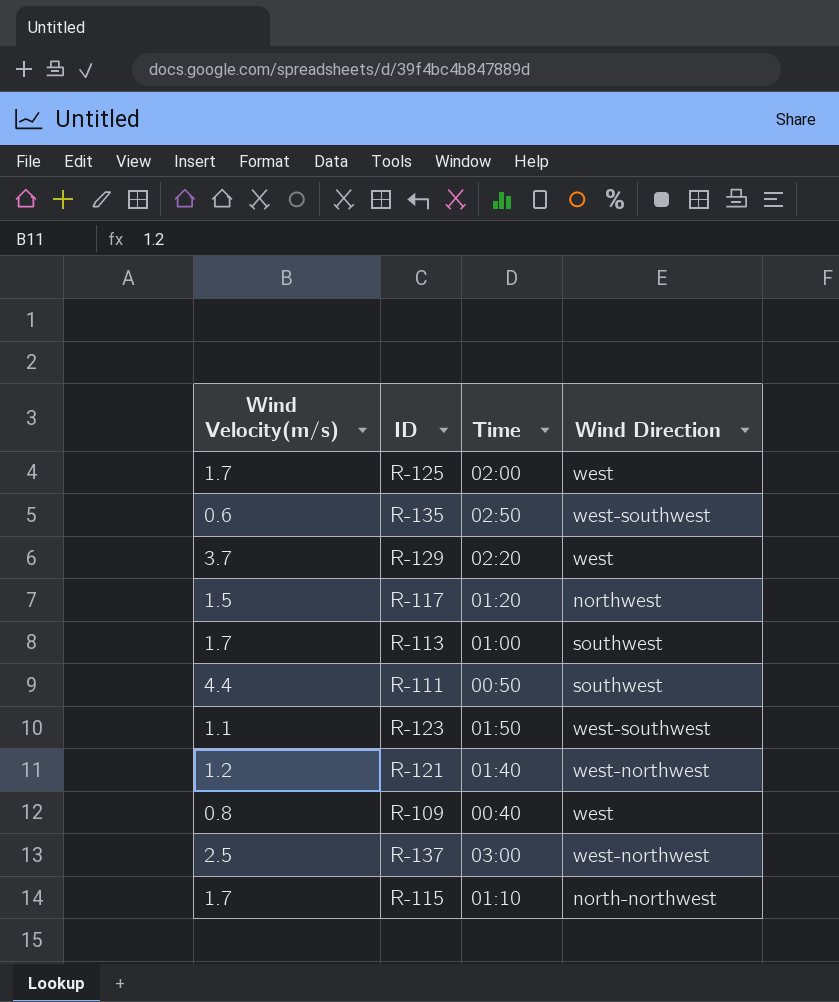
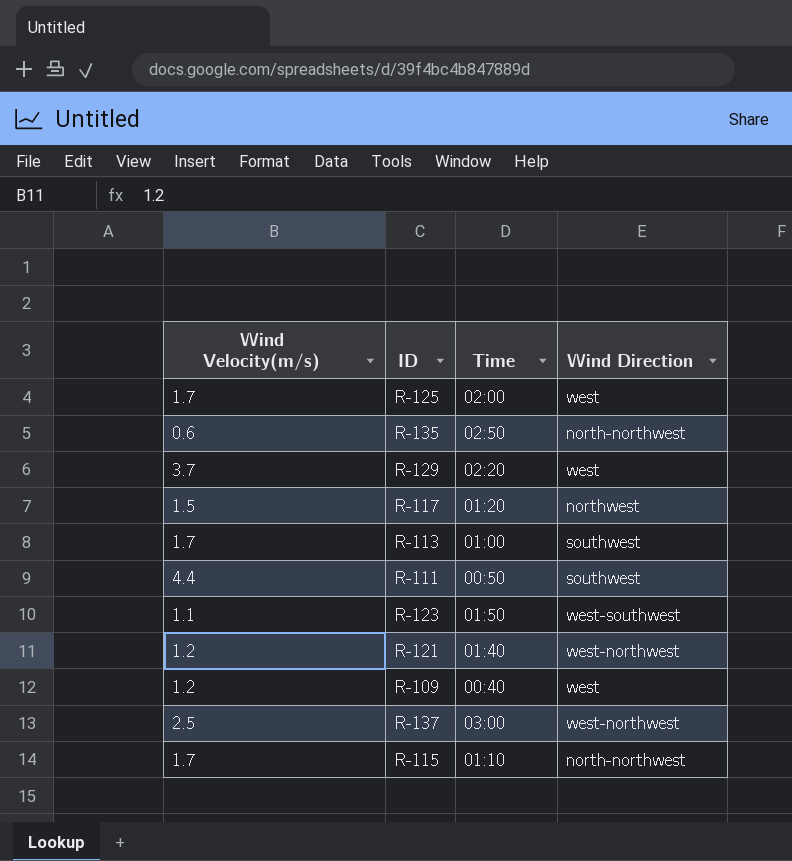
R-135 | Wind Direction: west-southwest -> north-northwest
R-109 | Wind Velocity(m/s): 0.8 -> 1.2

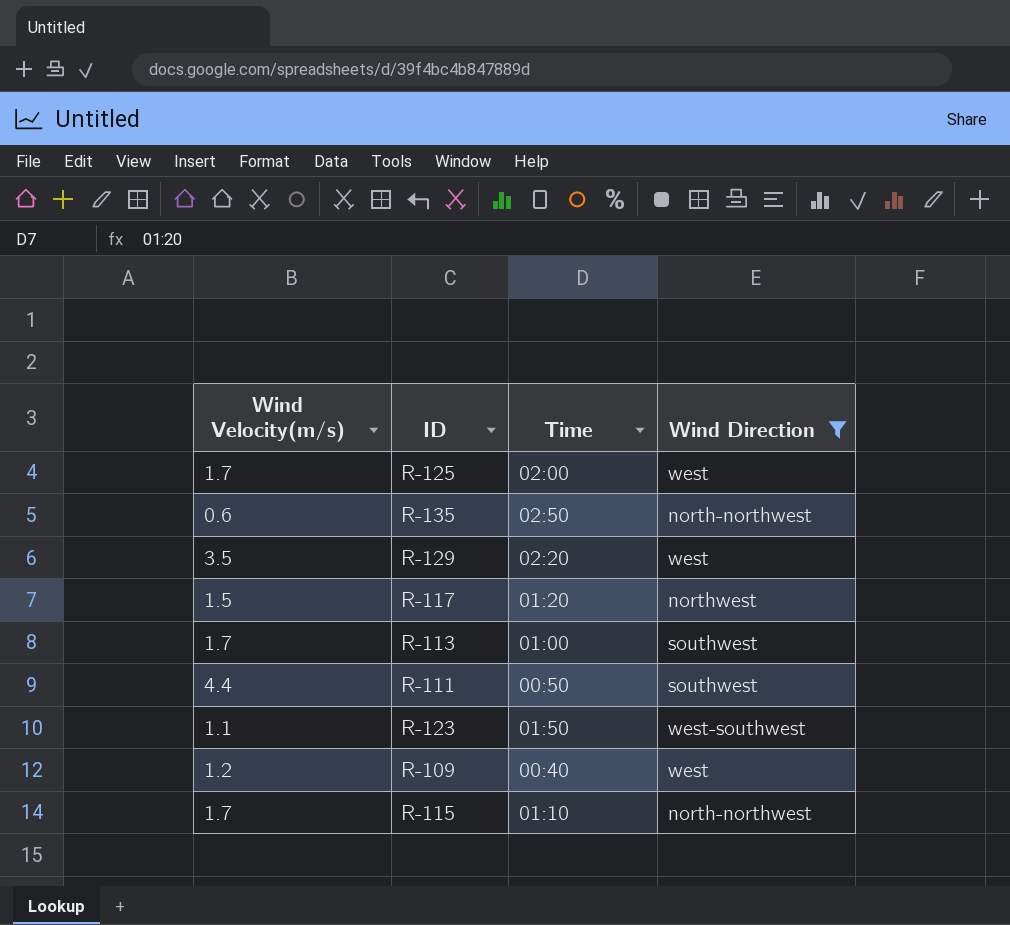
filter: none -> Wind Direction != west-northwest
R-129 | Wind Velocity(m/s): 3.7 -> 3.5

